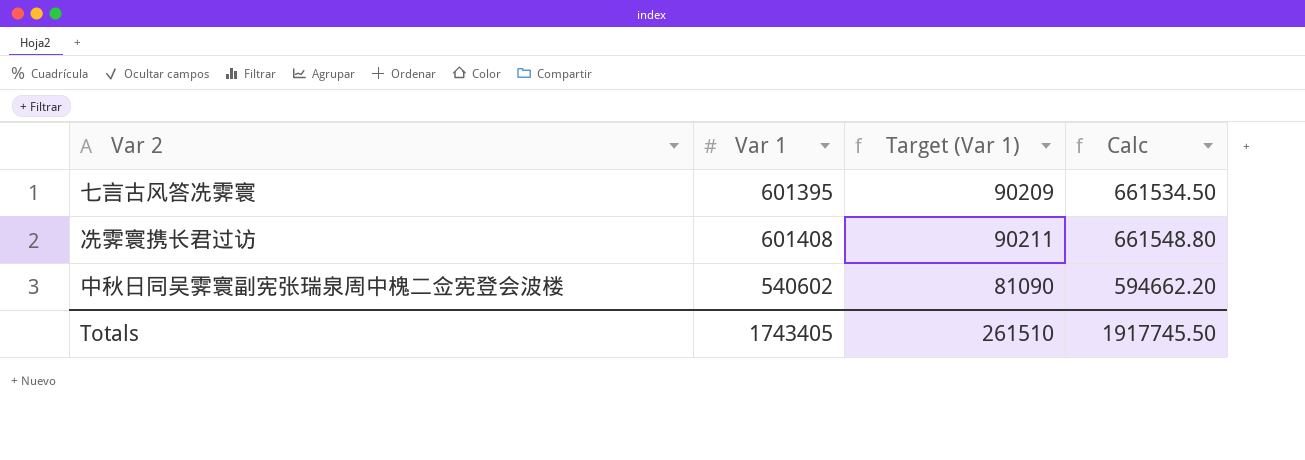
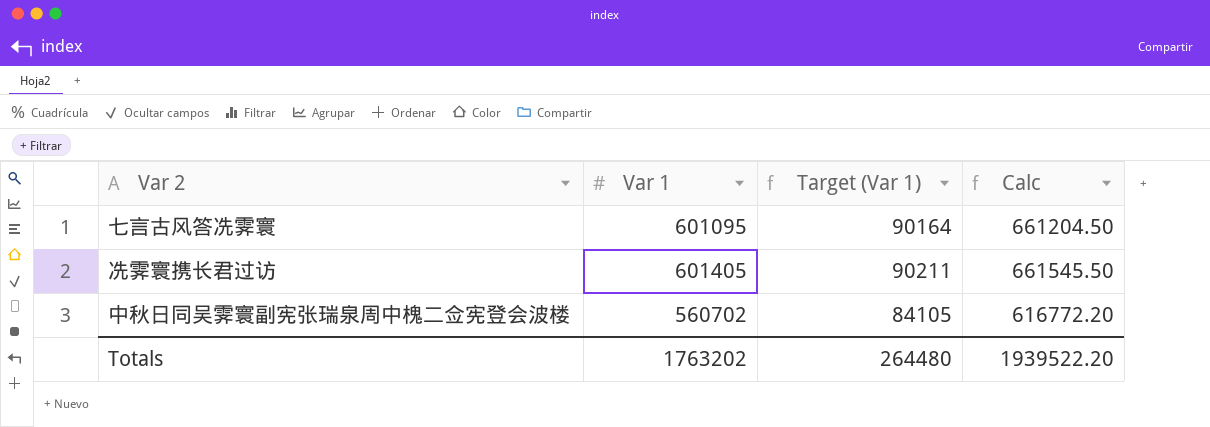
七言古风答冼霁寰 | Var 1: 601395 -> 601095
七言古风答冼霁寰 | Target (Var 1): 90209 -> 90164
七言古风答冼霁寰 | Calc: 661534.50 -> 661204.50
冼霁寰携长君过访 | Var 1: 601408 -> 601405
冼霁寰携长君过访 | Calc: 661548.80 -> 661545.50
中秋日同吴霁寰副宪张瑞泉周中槐二佥宪登会波楼 | Var 1: 540602 -> 560702
中秋日同吴霁寰副宪张瑞泉周中槐二佥宪登会波楼 | Target (Var 1): 81090 -> 84105
中秋日同吴霁寰副宪张瑞泉周中槐二佥宪登会波楼 | Calc: 594662.20 -> 616772.20
Totals | Var 1: 1743405 -> 1763202
Totals | Target (Var 1): 261510 -> 264480
Totals | Calc: 1917745.50 -> 1939522.20

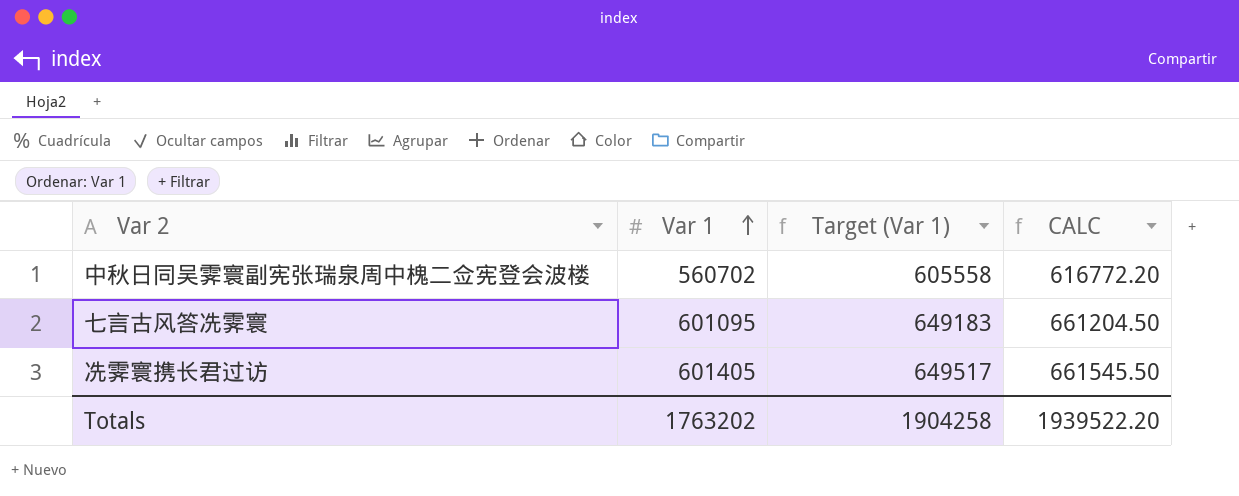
row order: none -> Var 1 ascending
column Target (Var 1) | formula: [Var 1] * 0.15 -> [Var 1] * 1.08
column name: Calc -> CALC
Totals | Target (Var 1): 264480 -> 1904258

